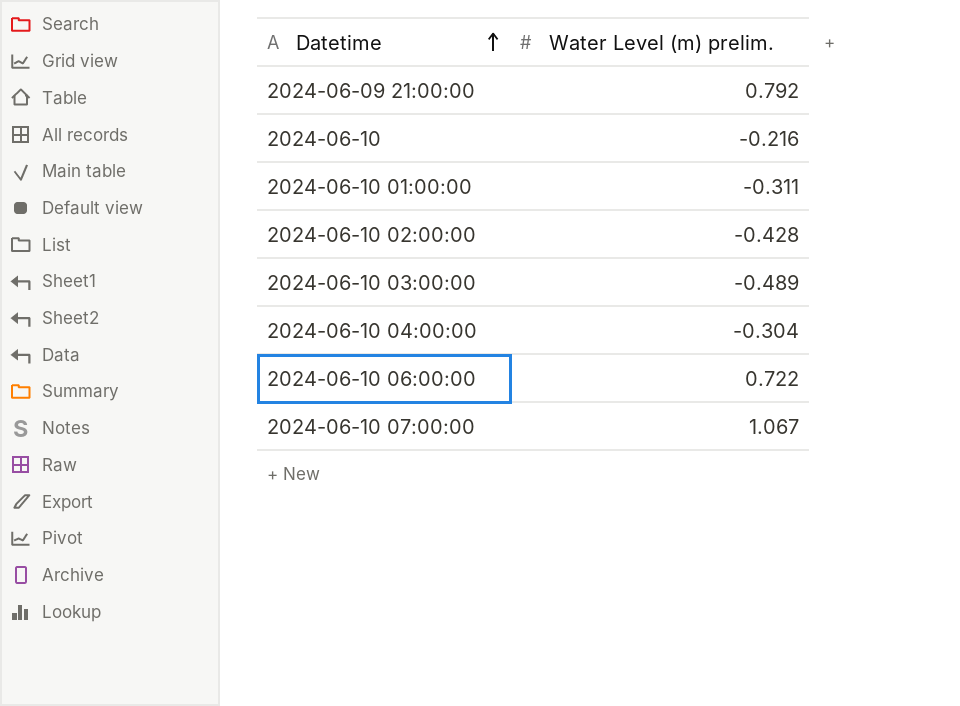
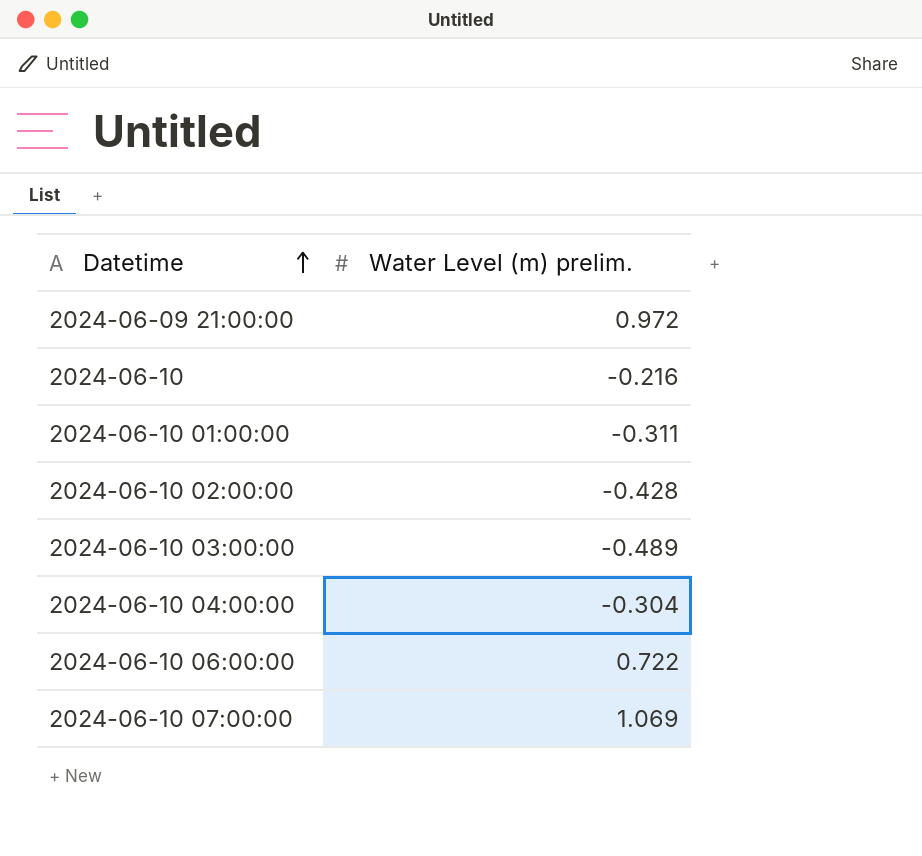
2024-06-09 21:00:00 | Water Level (m) prelim.: 0.792 -> 0.972
2024-06-10 07:00:00 | Water Level (m) prelim.: 1.067 -> 1.069

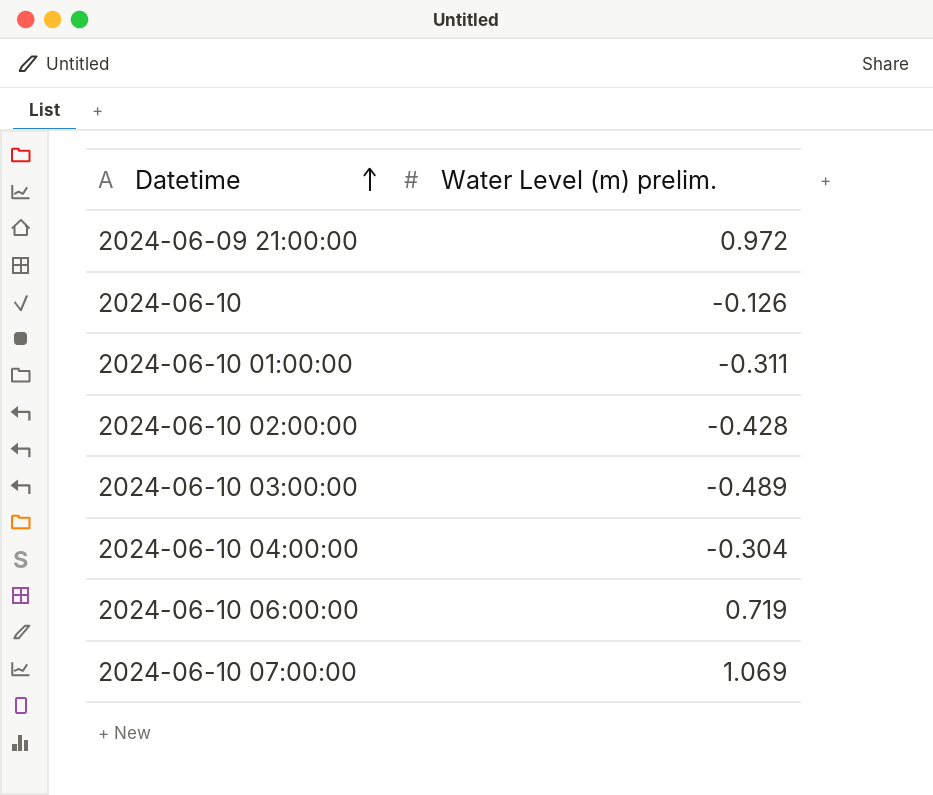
2024-06-10 | Water Level (m) prelim.: -0.216 -> -0.126
2024-06-10 06:00:00 | Water Level (m) prelim.: 0.722 -> 0.719

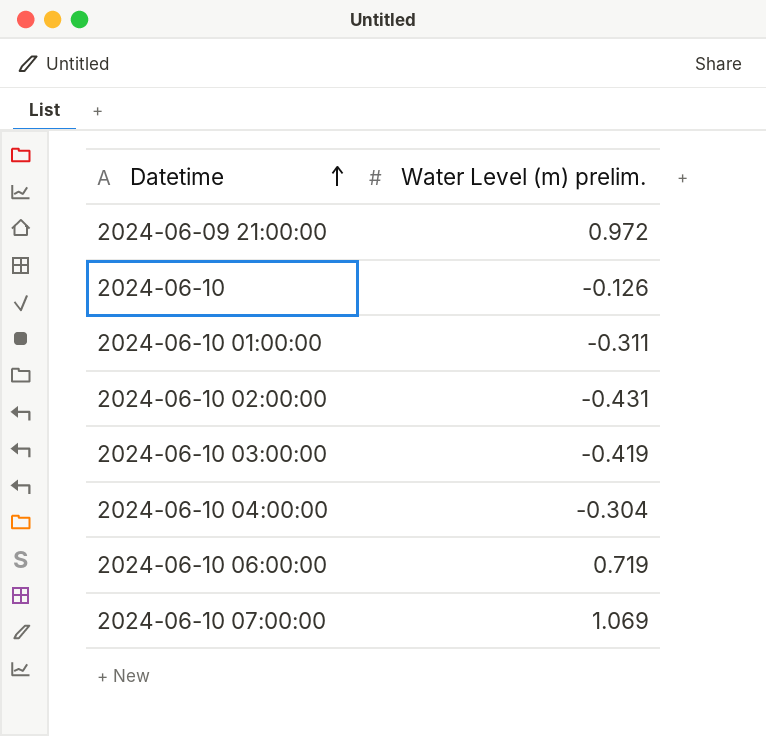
2024-06-10 02:00:00 | Water Level (m) prelim.: -0.428 -> -0.431
2024-06-10 03:00:00 | Water Level (m) prelim.: -0.489 -> -0.419

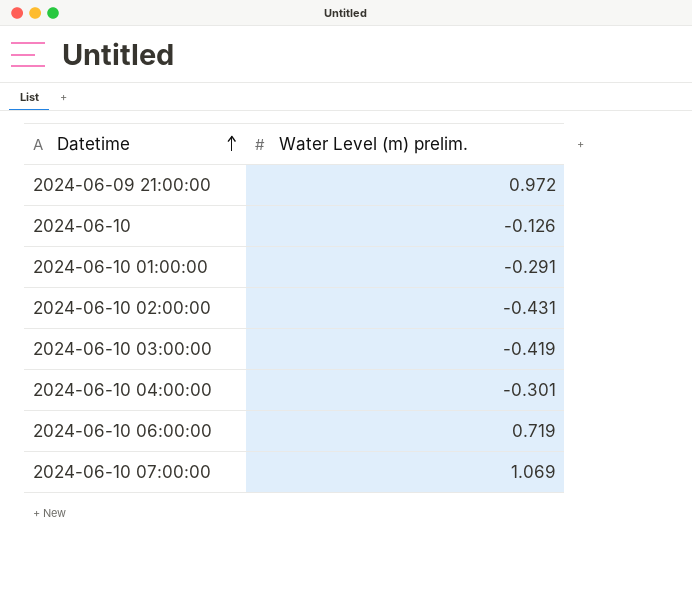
2024-06-10 01:00:00 | Water Level (m) prelim.: -0.311 -> -0.291
2024-06-10 04:00:00 | Water Level (m) prelim.: -0.304 -> -0.301

